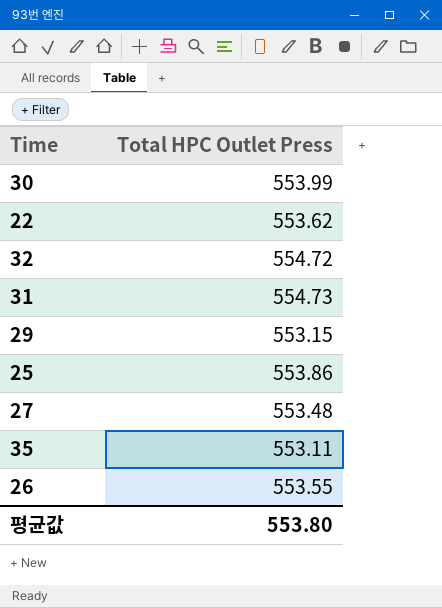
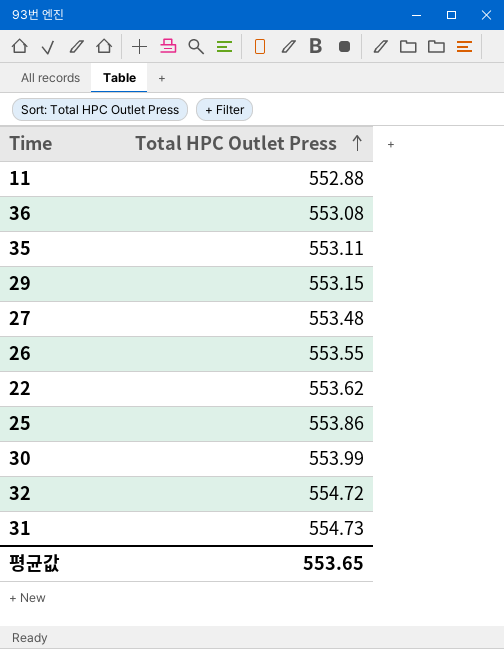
row order: none -> Total HPC Outlet Press ascending
row 11: none -> 552.88
row 36: none -> 553.08
평균값 | Total HPC Outlet Press: 553.80 -> 553.65

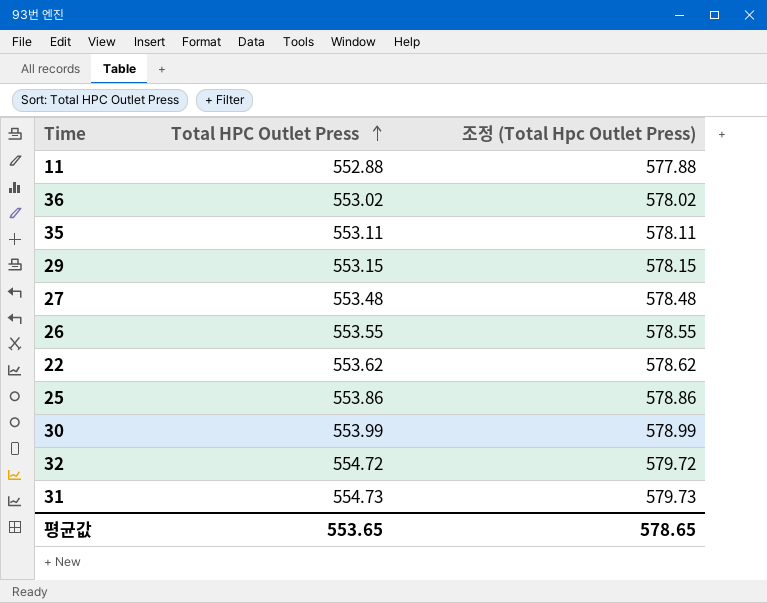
column 조정 (Total Hpc Outlet Press) | formula: none -> [Total HPC Outlet Press] + 25
36 | Total HPC Outlet Press: 553.08 -> 553.02

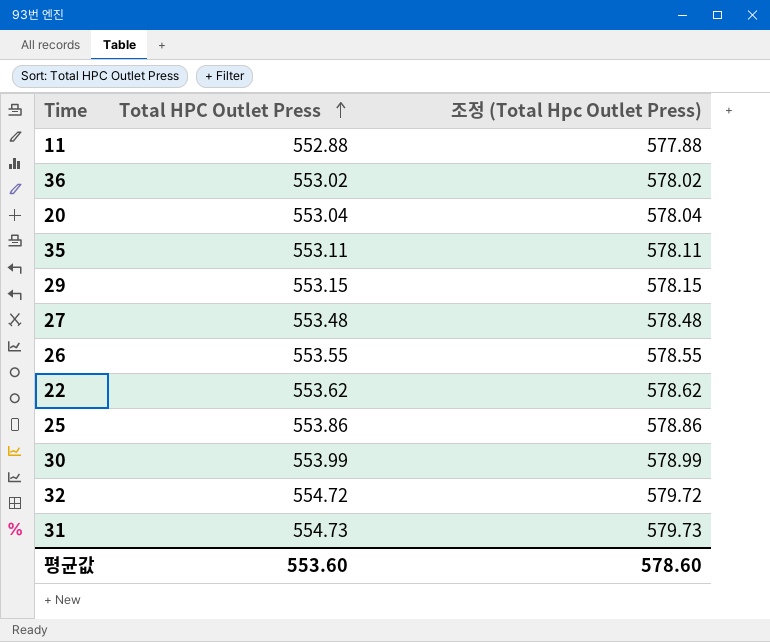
row 20: none -> 553.04 | 578.04
평균값 | Total HPC Outlet Press: 553.65 -> 553.60
평균값 | 조정 (Total Hpc Outlet Press): 578.65 -> 578.60

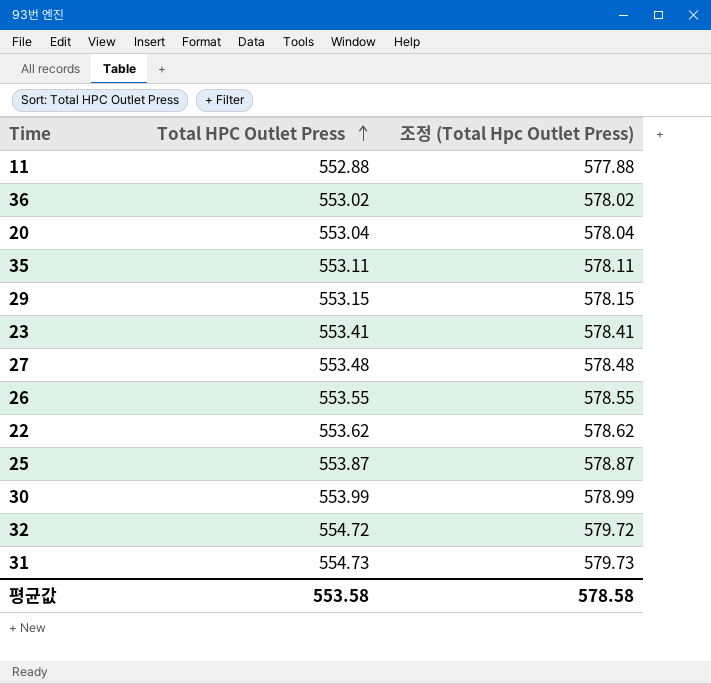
row 23: none -> 553.41 | 578.41
25 | Total HPC Outlet Press: 553.86 -> 553.87
25 | 조정 (Total Hpc Outlet Press): 578.86 -> 578.87
평균값 | Total HPC Outlet Press: 553.60 -> 553.58
평균값 | 조정 (Total Hpc Outlet Press): 578.60 -> 578.58

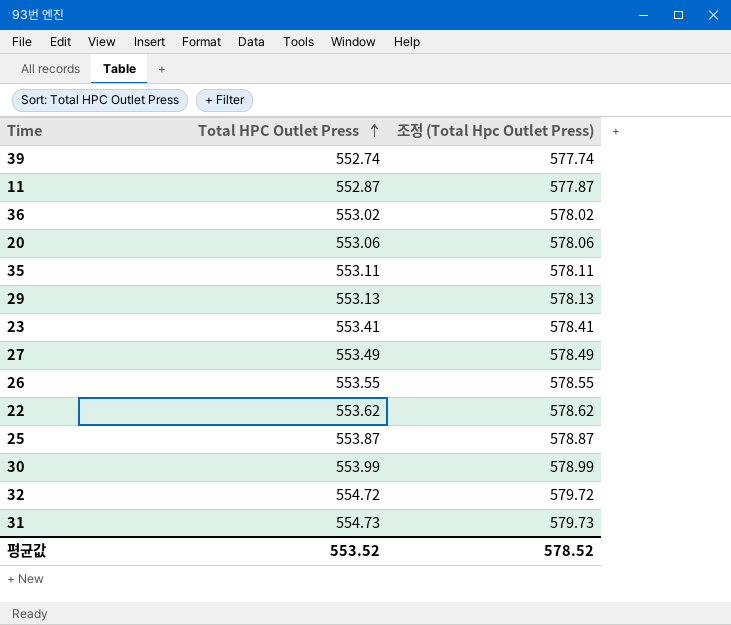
row 39: none -> 552.74 | 577.74
11 | Total HPC Outlet Press: 552.88 -> 552.87
11 | 조정 (Total Hpc Outlet Press): 577.88 -> 577.87
20 | Total HPC Outlet Press: 553.04 -> 553.06
20 | 조정 (Total Hpc Outlet Press): 578.04 -> 578.06
29 | Total HPC Outlet Press: 553.15 -> 553.13
29 | 조정 (Total Hpc Outlet Press): 578.15 -> 578.13
27 | Total HPC Outlet Press: 553.48 -> 553.49
27 | 조정 (Total Hpc Outlet Press): 578.48 -> 578.49
평균값 | Total HPC Outlet Press: 553.58 -> 553.52
평균값 | 조정 (Total Hpc Outlet Press): 578.58 -> 578.52

